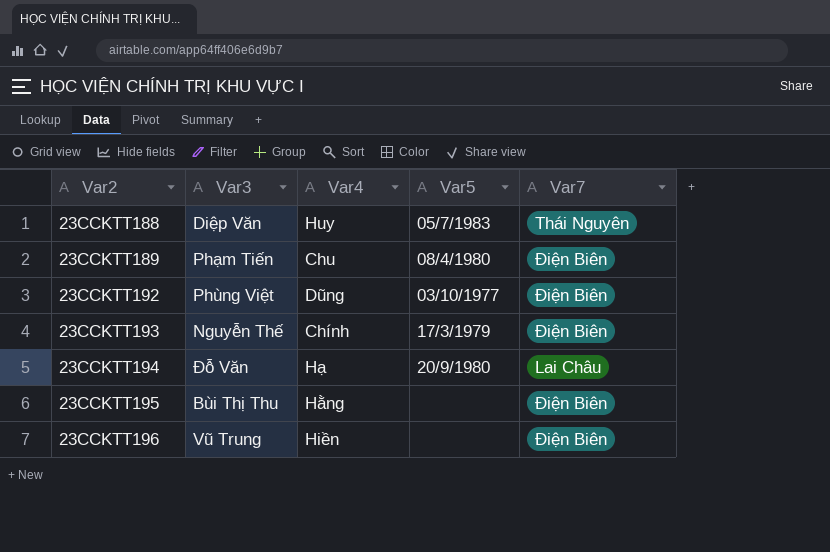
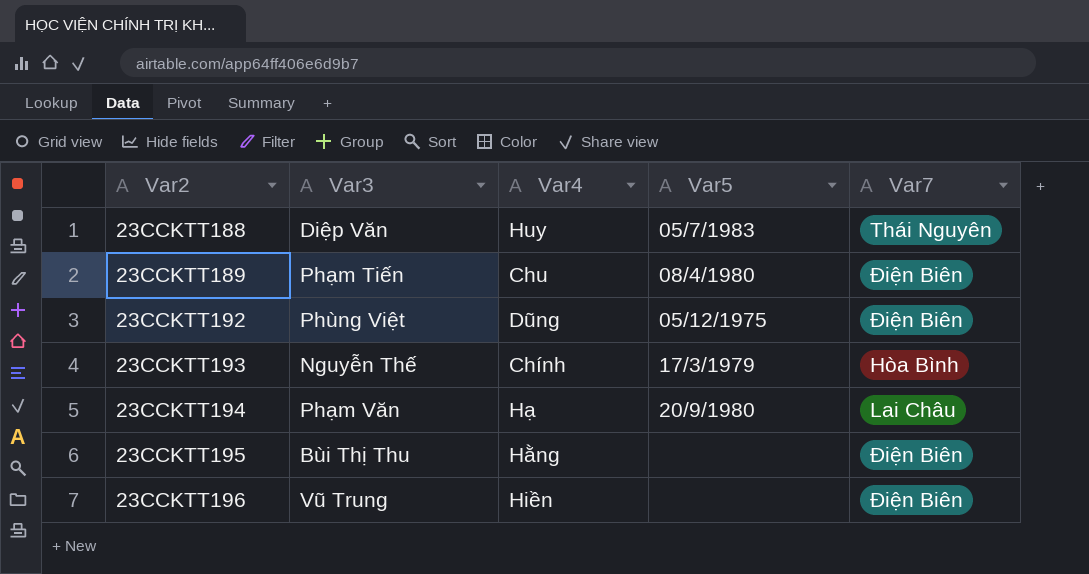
23CCKTT192 | Var5: 03/10/1977 -> 05/12/1975
23CCKTT193 | Var7: Điện Biên -> Hòa Bình
23CCKTT194 | Var3: Đỗ Văn -> Phạm Văn

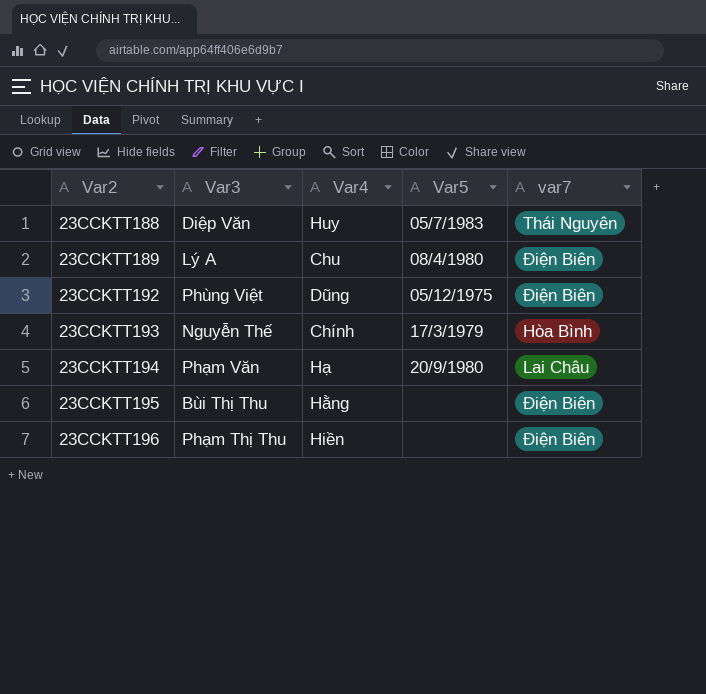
column name: Var7 -> var7
23CCKTT189 | Var3: Phạm Tiến -> Lý A
23CCKTT196 | Var3: Vũ Trung -> Phạm Thị Thu

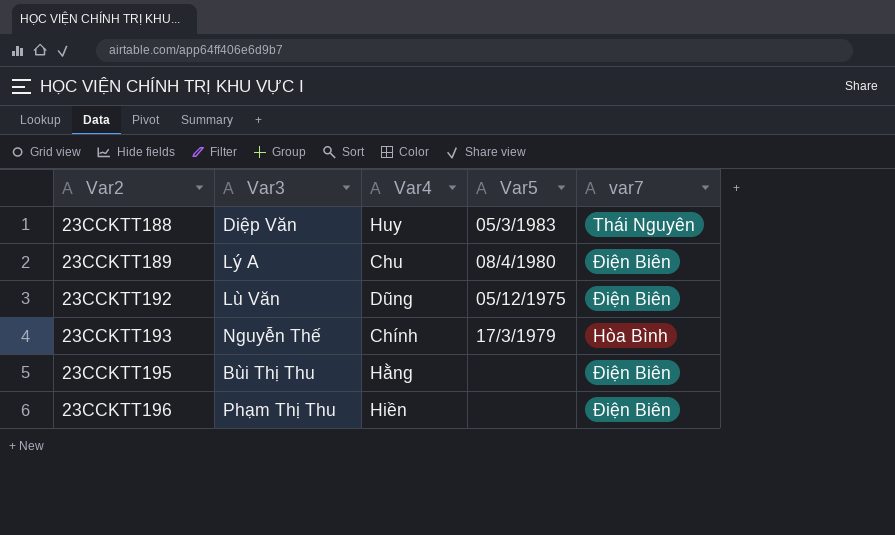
row 23CCKTT194: Phạm Văn | Hạ | 20/9/1980 | Lai Châu -> none
23CCKTT188 | Var5: 05/7/1983 -> 05/3/1983
23CCKTT192 | Var3: Phùng Việt -> Lù Văn

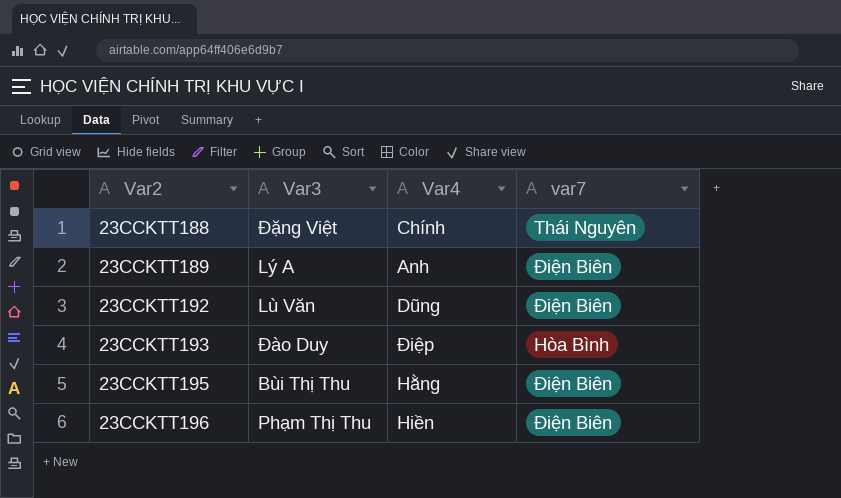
column Var5 | position: 4 -> none
23CCKTT188 | Var3: Diệp Văn -> Đặng Việt
23CCKTT188 | Var4: Huy -> Chính
23CCKTT189 | Var4: Chu -> Anh
23CCKTT193 | Var3: Nguyễn Thế -> Đào Duy
23CCKTT193 | Var4: Chính -> Điệp

